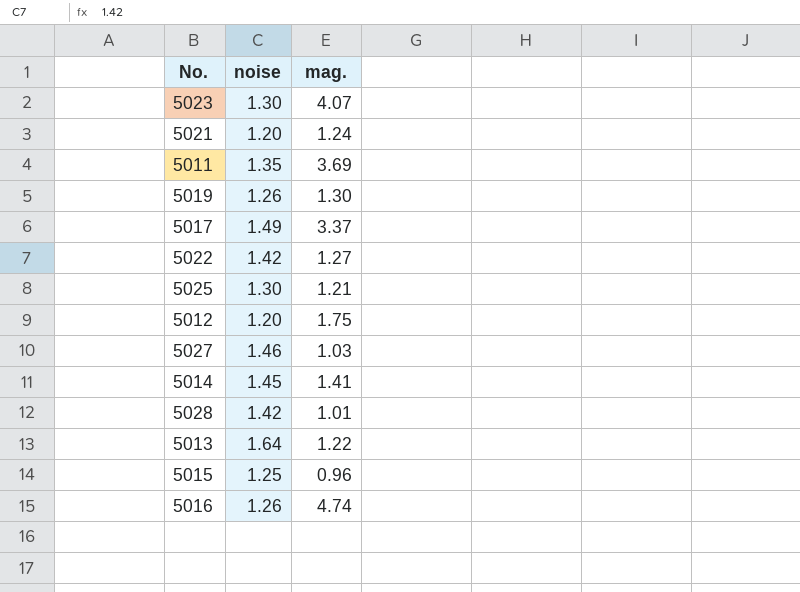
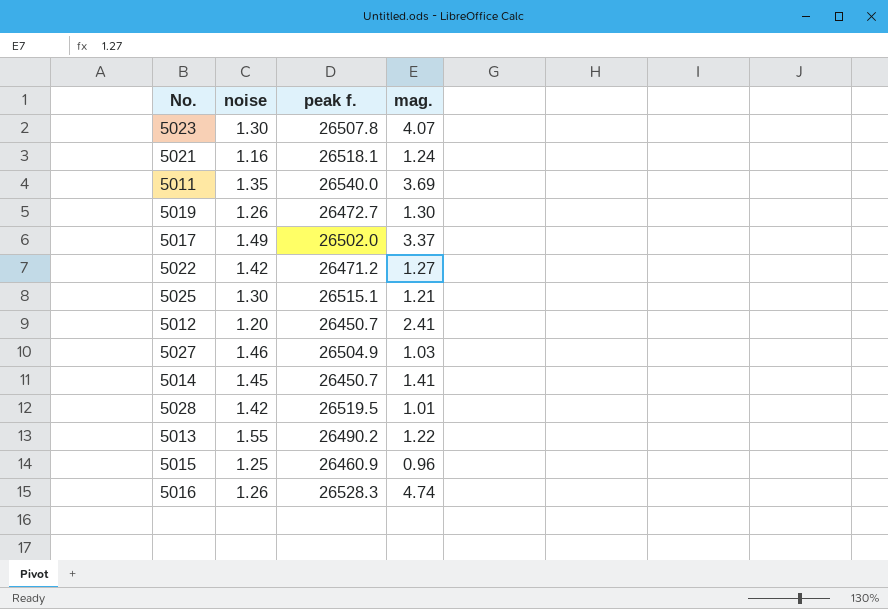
column peak f. | position: none -> 3
5021 | noise: 1.20 -> 1.16
5012 | mag.: 1.75 -> 2.41
5013 | noise: 1.64 -> 1.55

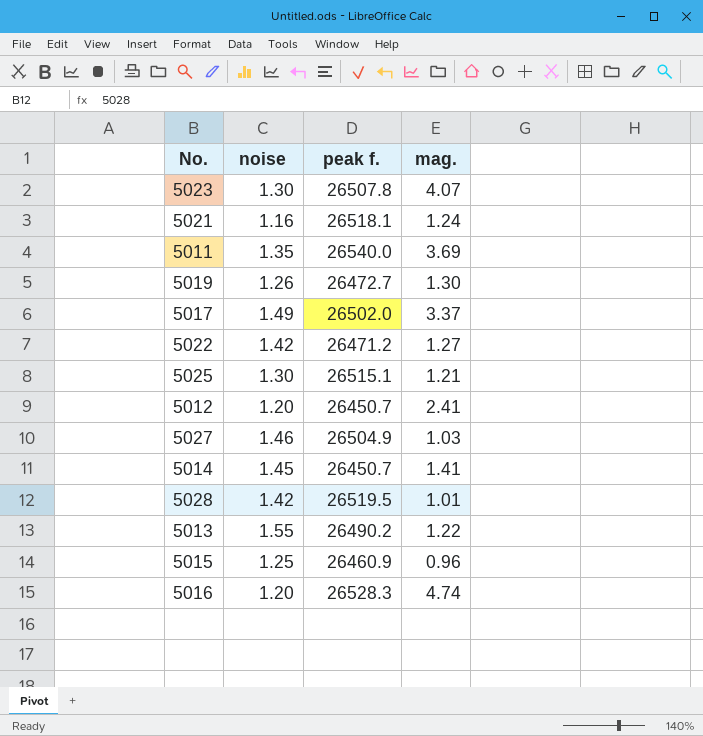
5016 | noise: 1.26 -> 1.20

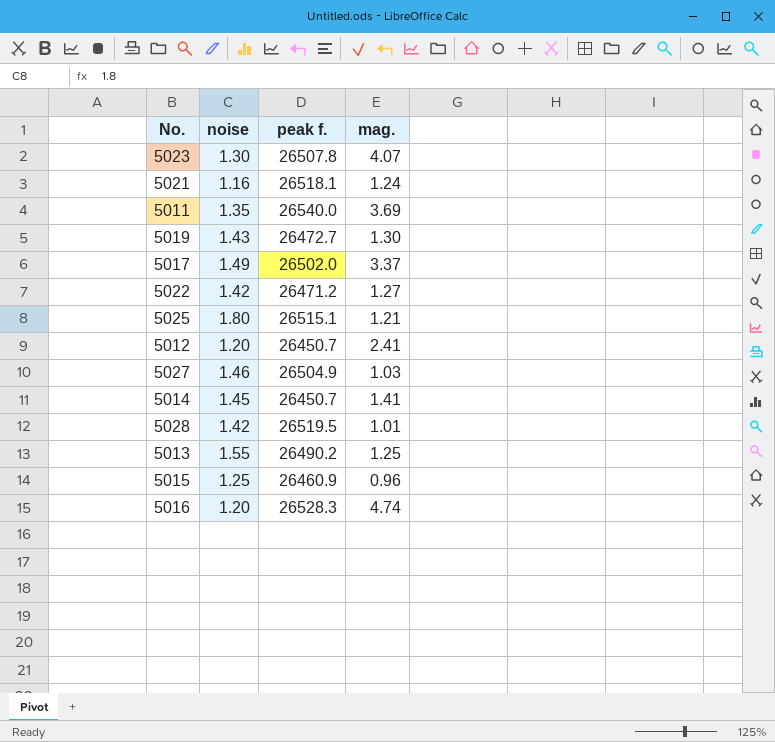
5019 | noise: 1.26 -> 1.43
5025 | noise: 1.30 -> 1.80
5013 | mag.: 1.22 -> 1.25

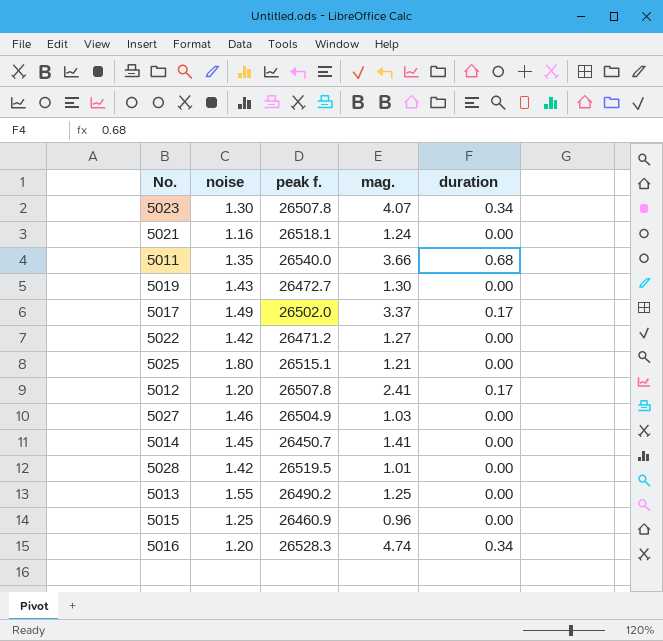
column duration | position: none -> 5
5011 | mag.: 3.69 -> 3.66
5012 | peak f.: 26450.7 -> 26507.8

